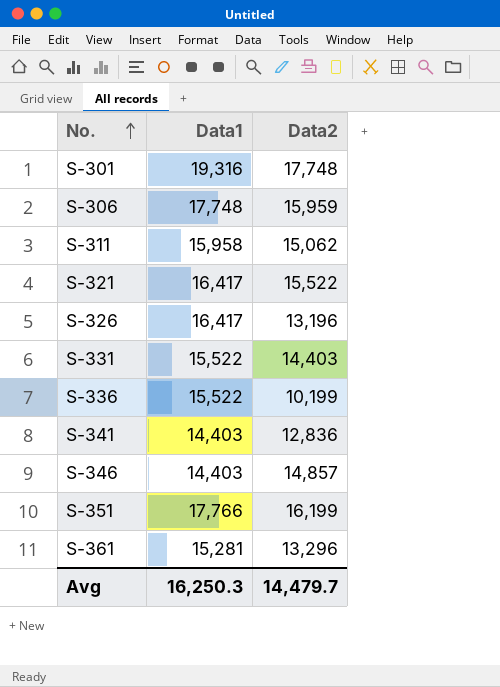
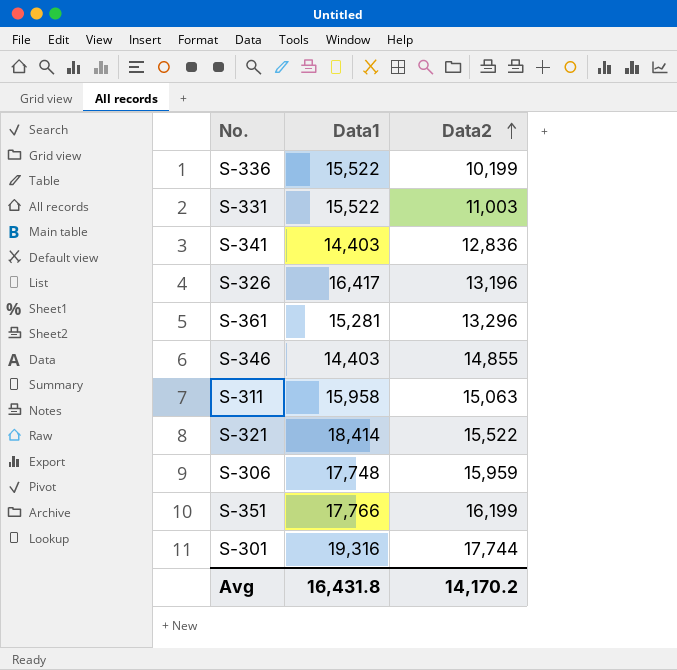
row order: No. ascending -> Data2 ascending
S-331 | Data2: 14,403 -> 11,003
S-346 | Data2: 14,857 -> 14,855
S-311 | Data2: 15,062 -> 15,063
S-321 | Data1: 16,417 -> 18,414
S-301 | Data2: 17,748 -> 17,744
Avg | Data1: 16,250.3 -> 16,431.8
Avg | Data2: 14,479.7 -> 14,170.2

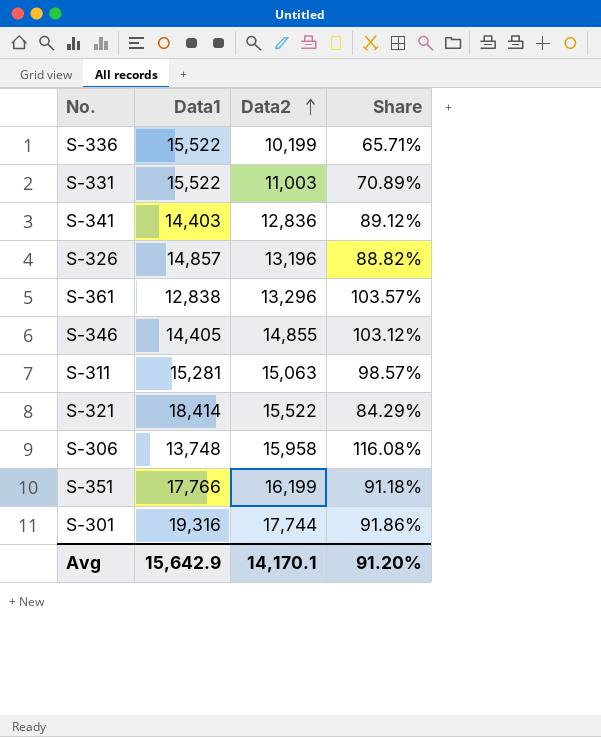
column Share | formula: none -> [Data2] / [Data1]
S-326 | Data1: 16,417 -> 14,857
S-361 | Data1: 15,281 -> 12,838
S-346 | Data1: 14,403 -> 14,405
S-311 | Data1: 15,958 -> 15,281
S-306 | Data1: 17,748 -> 13,748
S-306 | Data2: 15,959 -> 15,958
Avg | Data1: 16,431.8 -> 15,642.9
Avg | Data2: 14,170.2 -> 14,170.1

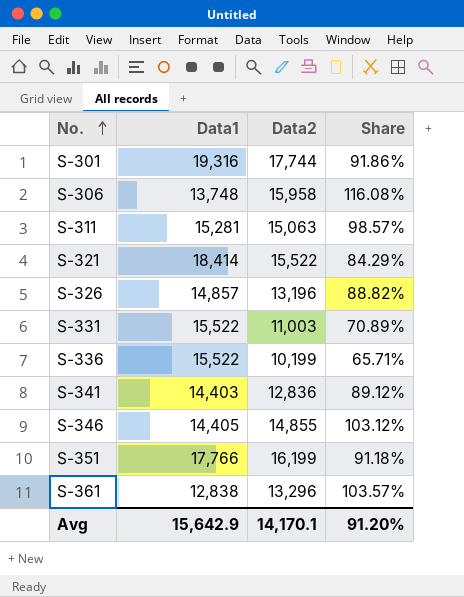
row order: Data2 ascending -> No. ascending

